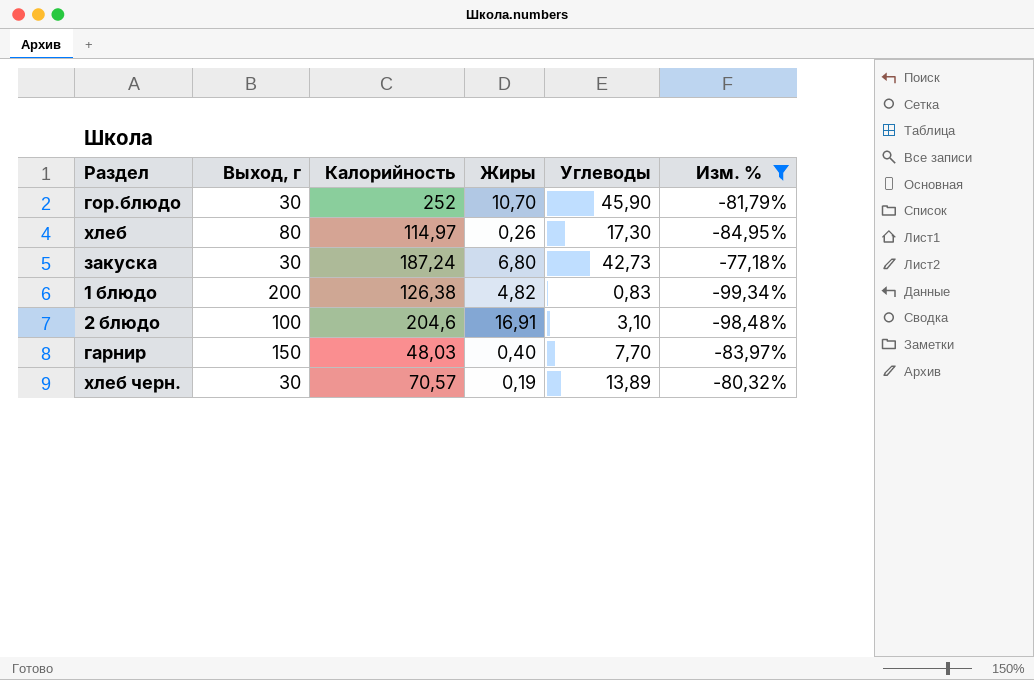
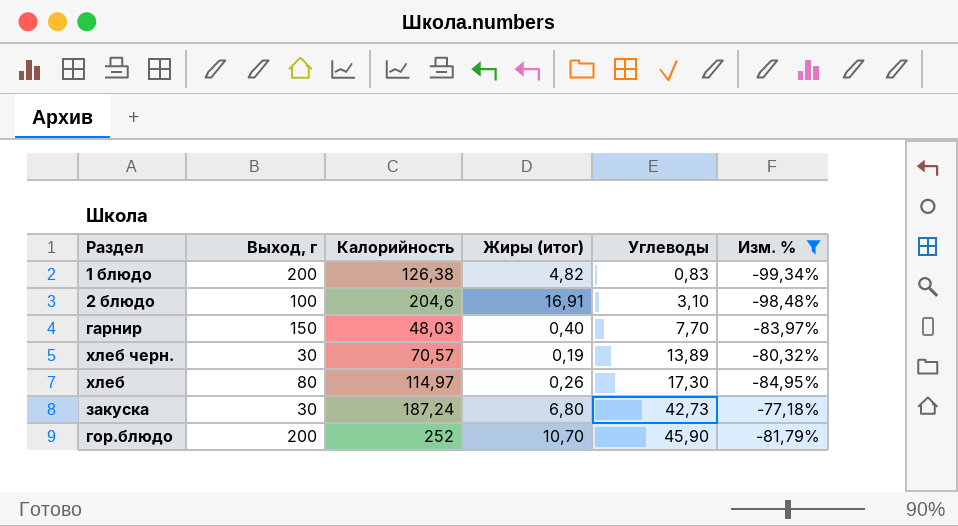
row order: none -> Углеводы ascending
column name: Жиры -> Жиры (итог)
гор.блюдо | Выход, г: 30 -> 200

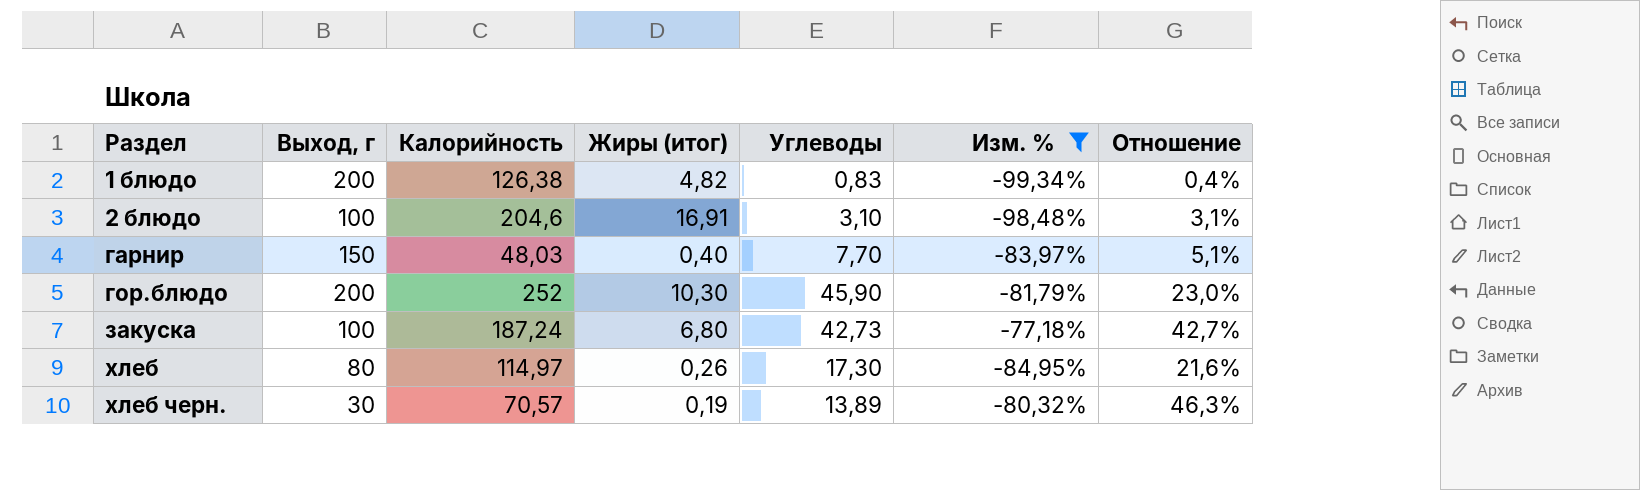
row order: Углеводы ascending -> Раздел ascending
column Отношение | formula: none -> [Углеводы] / [Выход, г]
гор.блюдо | Жиры (итог): 10,70 -> 10,30
закуска | Выход, г: 30 -> 100

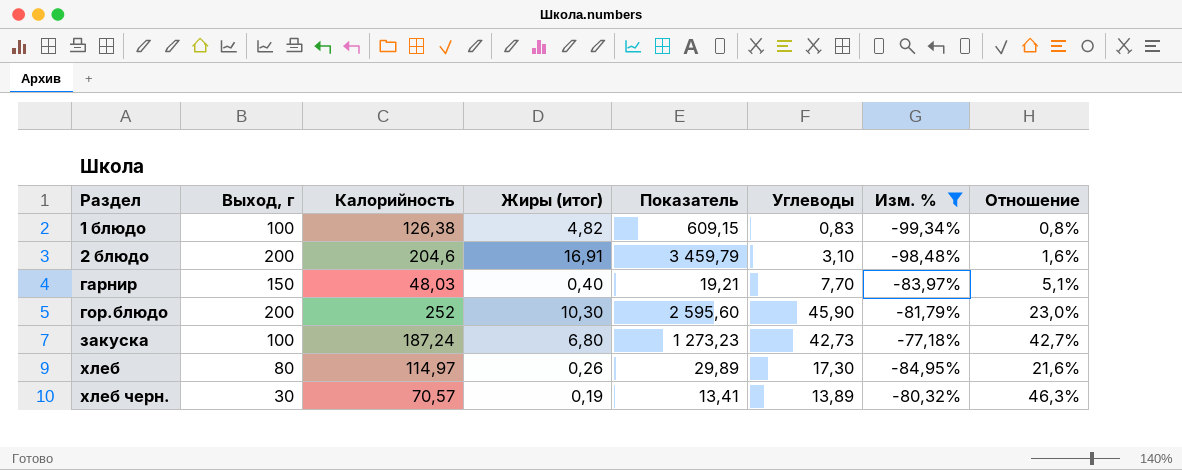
column Показатель | formula: none -> [Калорийность] * [Жиры (итог)]
1 блюдо | Выход, г: 200 -> 100
1 блюдо | Отношение: 0,4% -> 0,8%
2 блюдо | Выход, г: 100 -> 200
2 блюдо | Отношение: 3,1% -> 1,6%

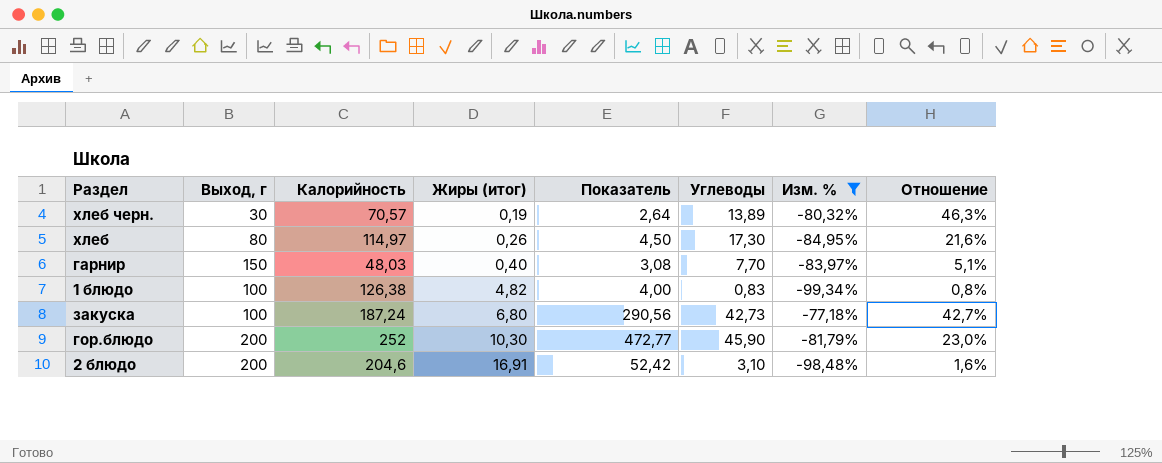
row order: Раздел ascending -> Жиры (итог) ascending
column Показатель | formula: [Калорийность] * [Жиры (итог)] -> [Жиры (итог)] * [Углеводы]

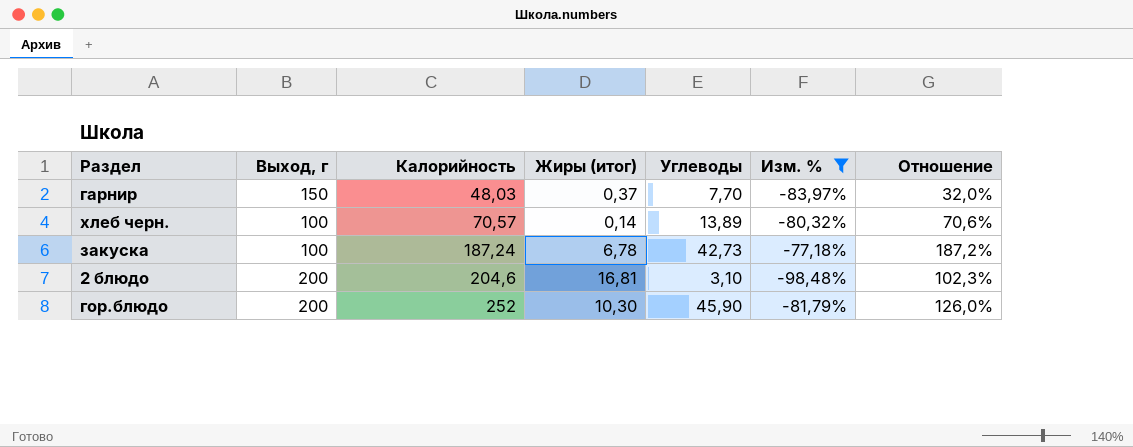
row order: Жиры (итог) ascending -> Калорийность ascending
column Показатель | formula: [Жиры (итог)] * [Углеводы] -> none
column Отношение | formula: [Углеводы] / [Выход, г] -> [Калорийность] / [Выход, г]
row хлеб: 80 | 114,97 | 0,26 | 4,50 | 17,30 | -84,95% | 21,6% -> none
row 1 блюдо: 100 | 126,38 | 4,82 | 4,00 | 0,83 | -99,34% | 0,8% -> none
гарнир | Жиры (итог): 0,40 -> 0,37
хлеб черн. | Выход, г: 30 -> 100
хлеб черн. | Жиры (итог): 0,19 -> 0,14
закуска | Жиры (итог): 6,80 -> 6,78
2 блюдо | Жиры (итог): 16,91 -> 16,81

